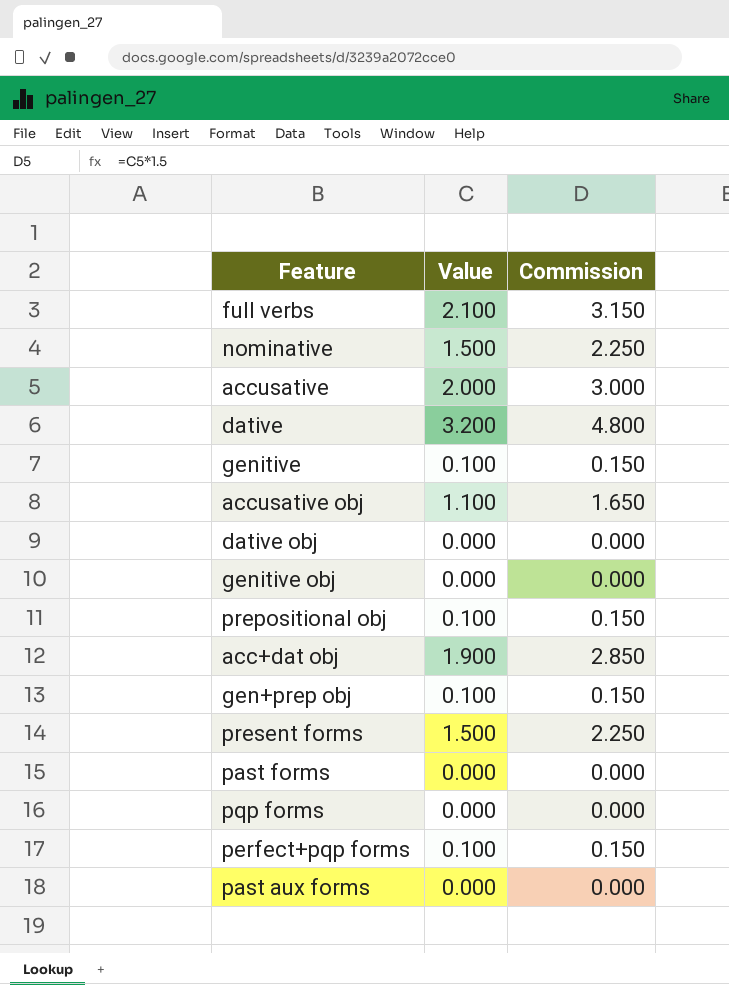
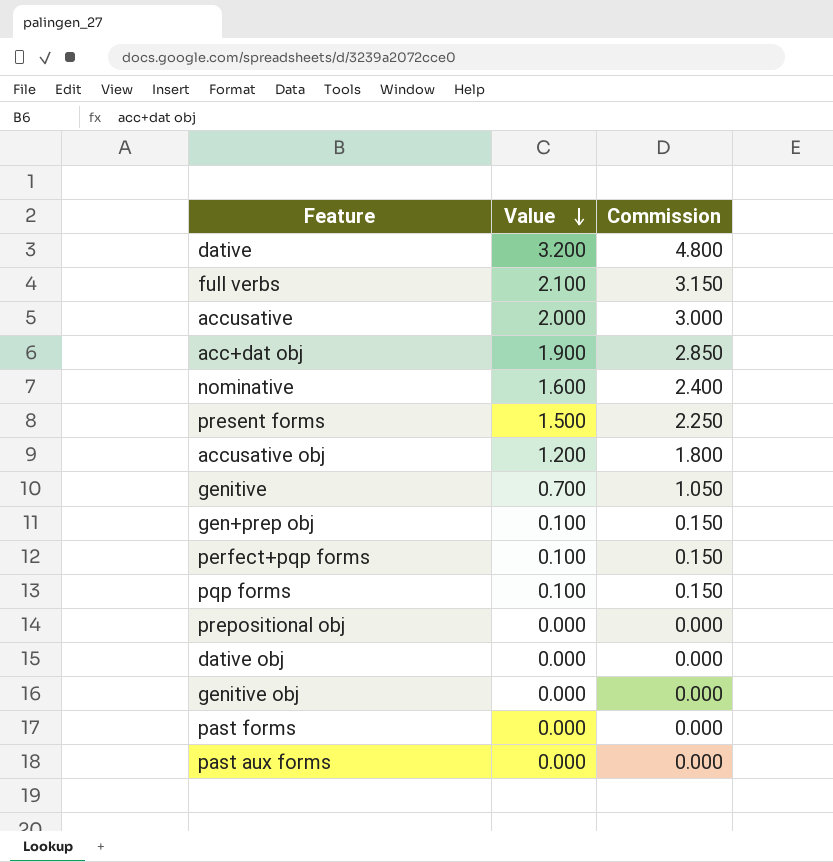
row order: none -> Value descending
nominative | Value: 1.500 -> 1.600
nominative | Commission: 2.250 -> 2.400
accusative obj | Value: 1.100 -> 1.200
accusative obj | Commission: 1.650 -> 1.800
genitive | Value: 0.100 -> 0.700
genitive | Commission: 0.150 -> 1.050
pqp forms | Value: 0.000 -> 0.100
pqp forms | Commission: 0.000 -> 0.150
prepositional obj | Value: 0.100 -> 0.000
prepositional obj | Commission: 0.150 -> 0.000

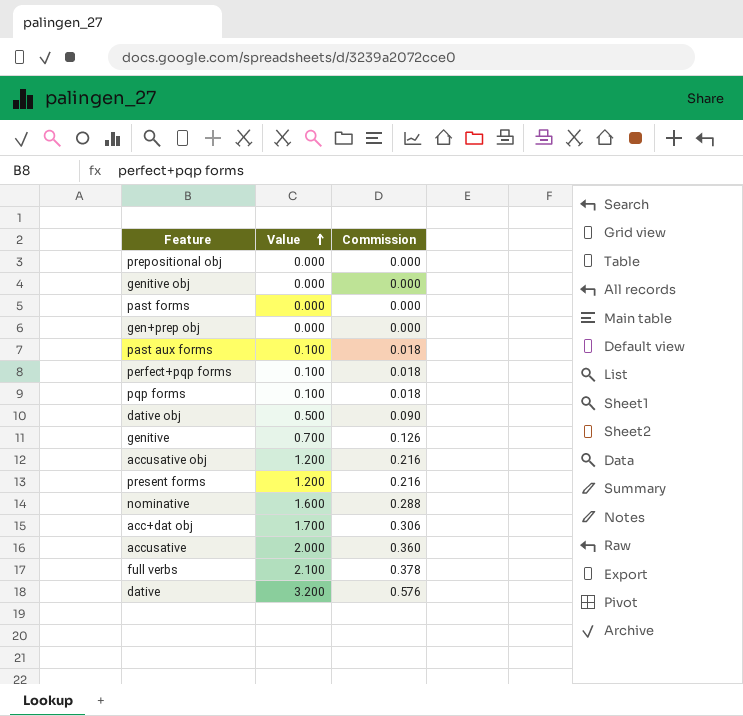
row order: Value descending -> Value ascending
column Commission | formula: [Value] * 1.5 -> [Value] * 0.18
gen+prep obj | Value: 0.100 -> 0.000
past aux forms | Value: 0.000 -> 0.100
dative obj | Value: 0.000 -> 0.500
present forms | Value: 1.500 -> 1.200
acc+dat obj | Value: 1.900 -> 1.700

